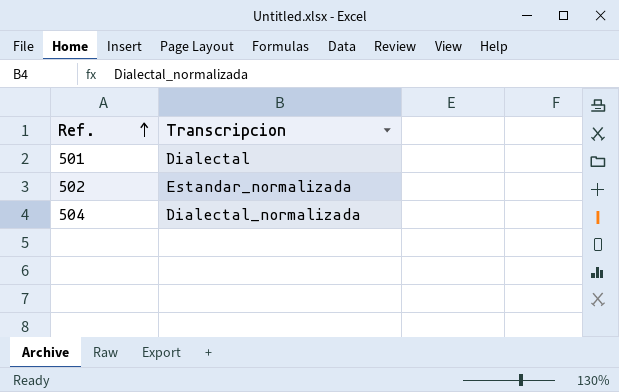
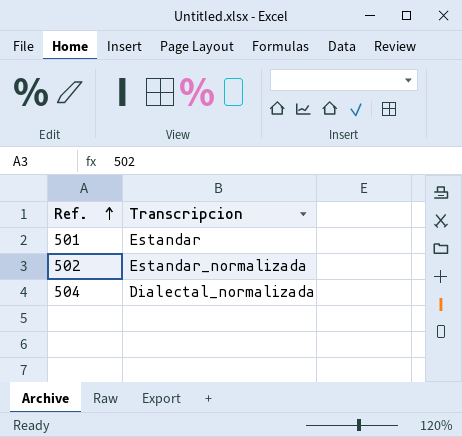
501 | Transcripcion: Dialectal -> Estandar

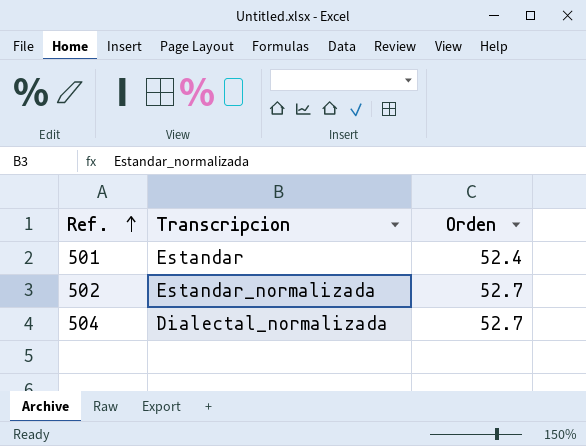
column Orden | position: none -> 3

